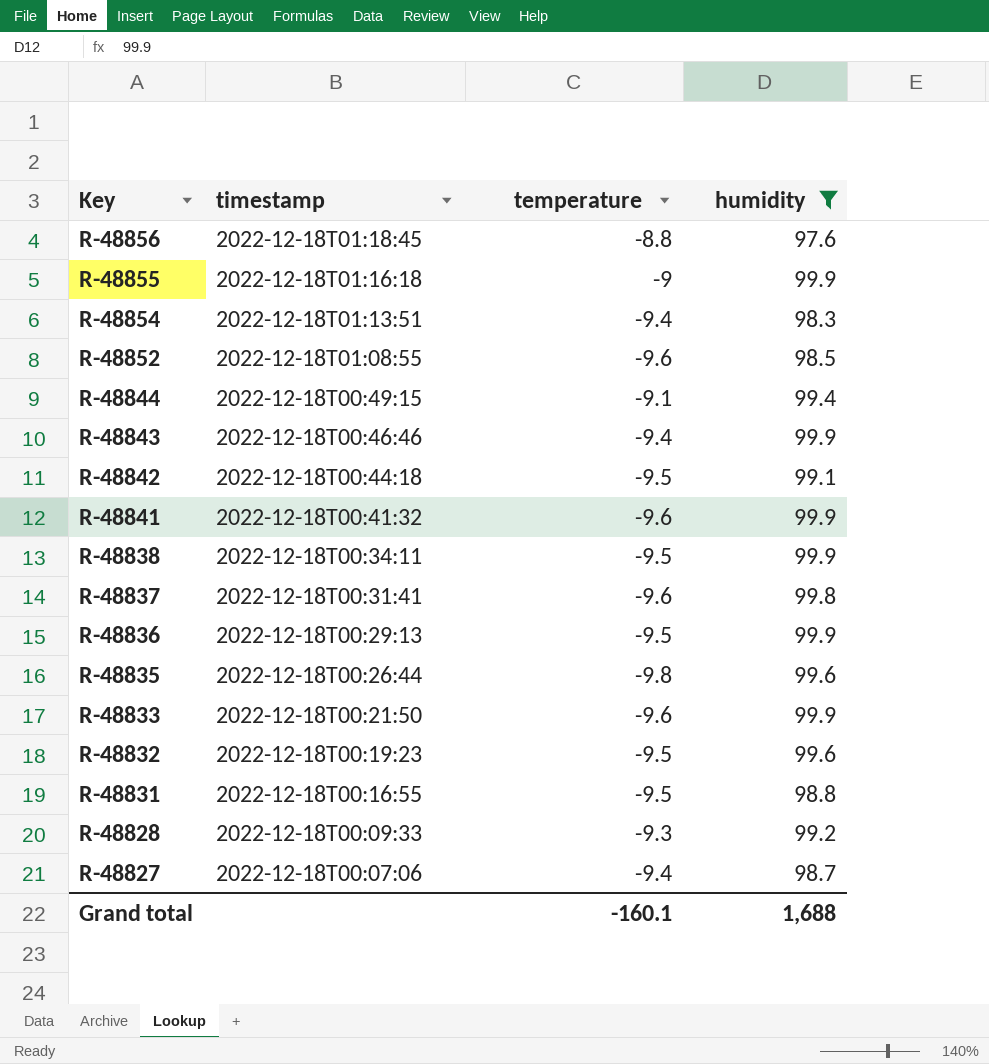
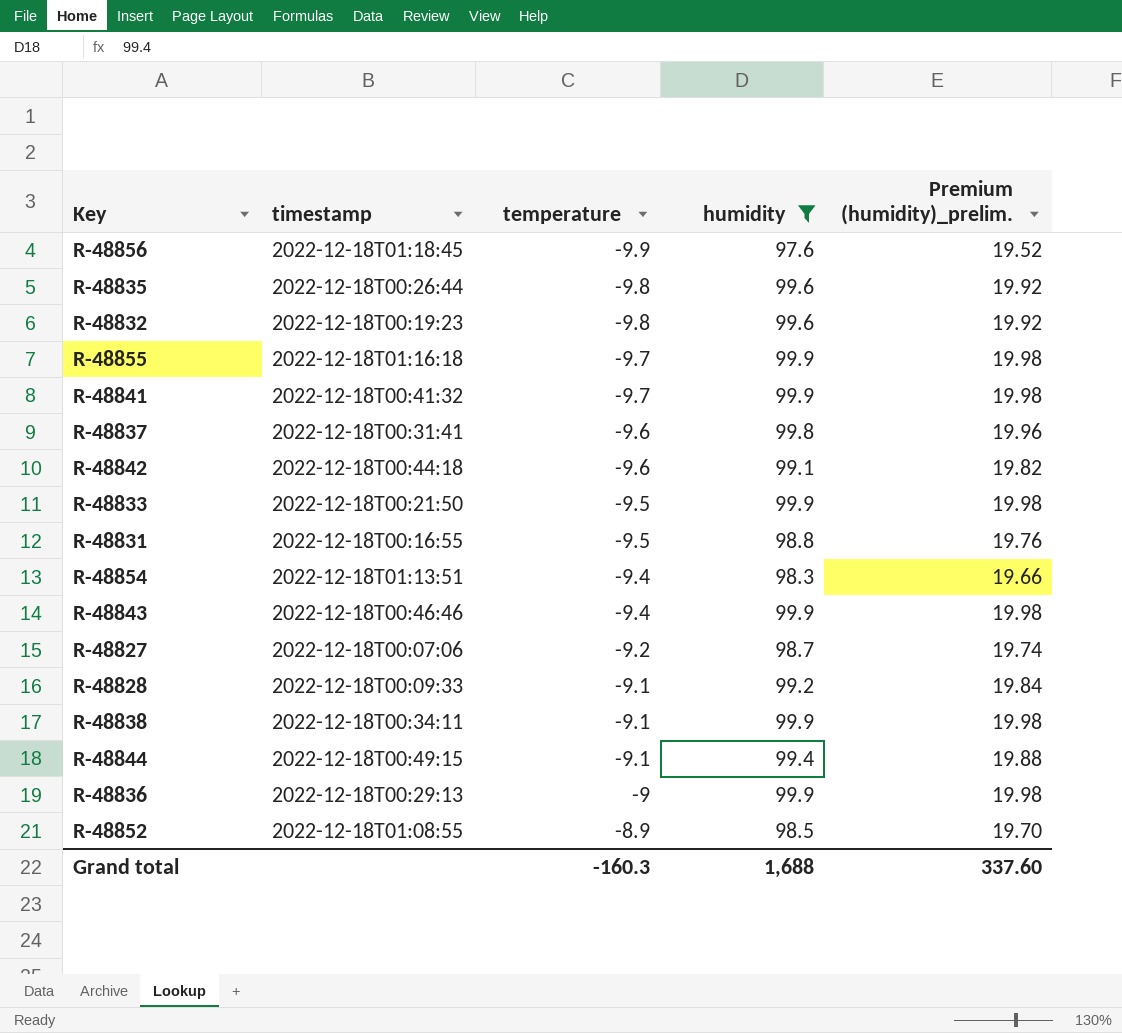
row order: Key descending -> temperature ascending
column Premium (humidity)_prelim. | formula: none -> [humidity] * 0.2
R-48856 | temperature: -8.8 -> -9.9
R-48832 | temperature: -9.5 -> -9.8
R-48855 | temperature: -9 -> -9.7
R-48841 | temperature: -9.6 -> -9.7
R-48842 | temperature: -9.5 -> -9.6
R-48833 | temperature: -9.6 -> -9.5
R-48827 | temperature: -9.4 -> -9.2
R-48828 | temperature: -9.3 -> -9.1
R-48838 | temperature: -9.5 -> -9.1
R-48836 | temperature: -9.5 -> -9
R-48852 | temperature: -9.6 -> -8.9
Grand total | temperature: -160.1 -> -160.3

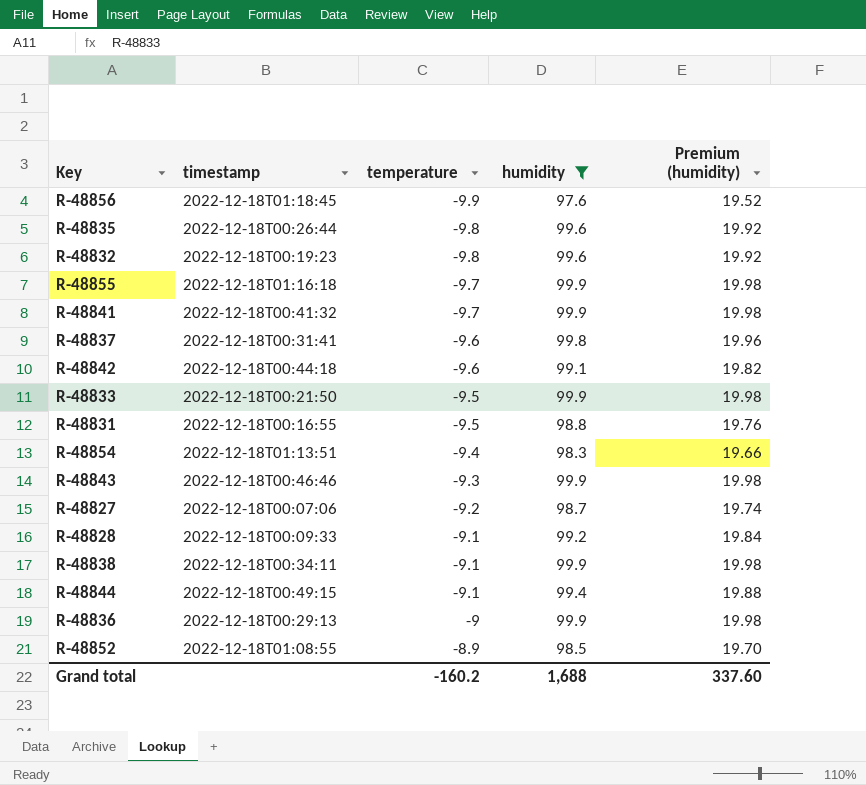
column name: Premium (humidity)_prelim. -> Premium (humidity)
R-48843 | temperature: -9.4 -> -9.3
Grand total | temperature: -160.3 -> -160.2

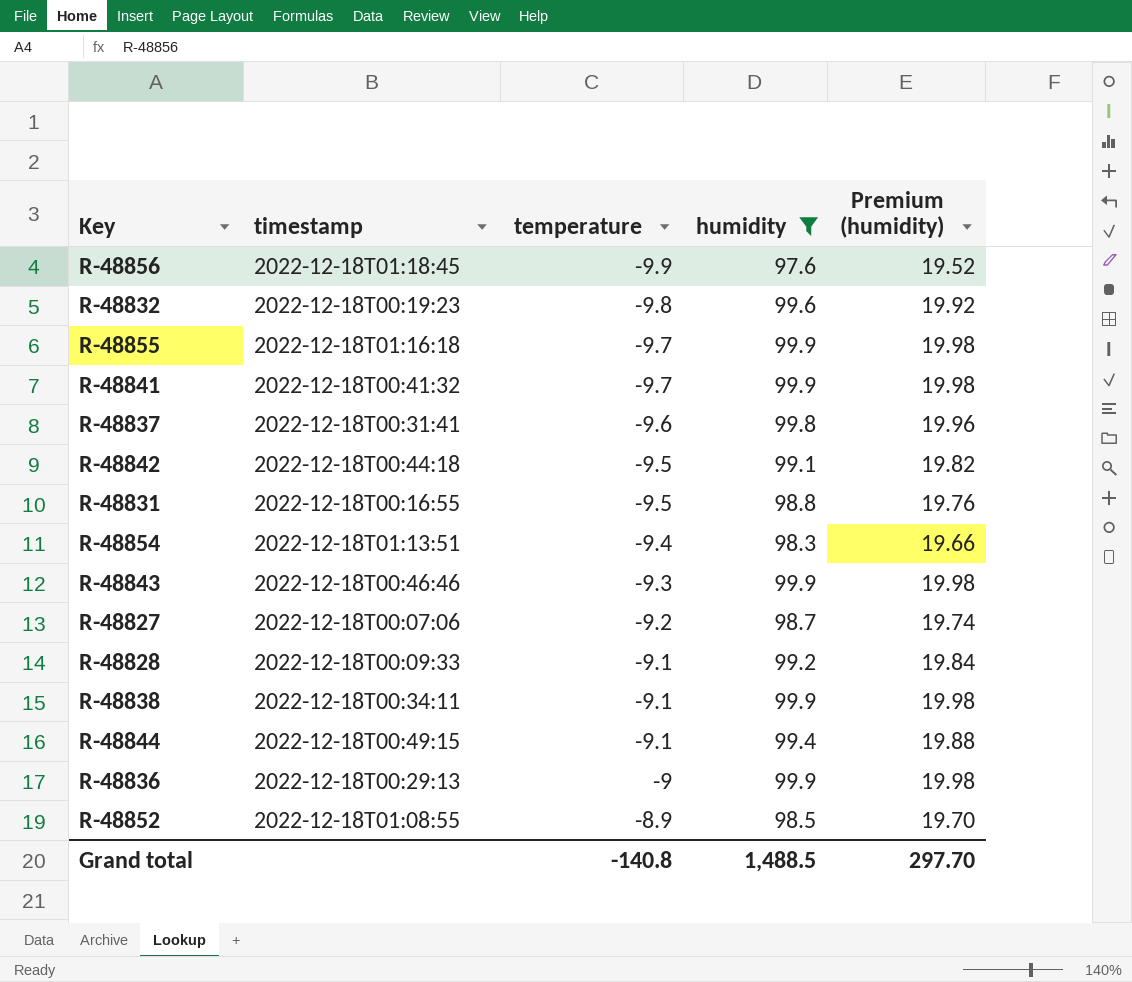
row R-48835: 2022-12-18T00:26:44 | -9.8 | 99.6 | 19.92 -> none
row R-48833: 2022-12-18T00:21:50 | -9.5 | 99.9 | 19.98 -> none
R-48842 | temperature: -9.6 -> -9.5
Grand total | temperature: -160.2 -> -140.8
Grand total | humidity: 1,688 -> 1,488.5
Grand total | Premium (humidity): 337.60 -> 297.70

